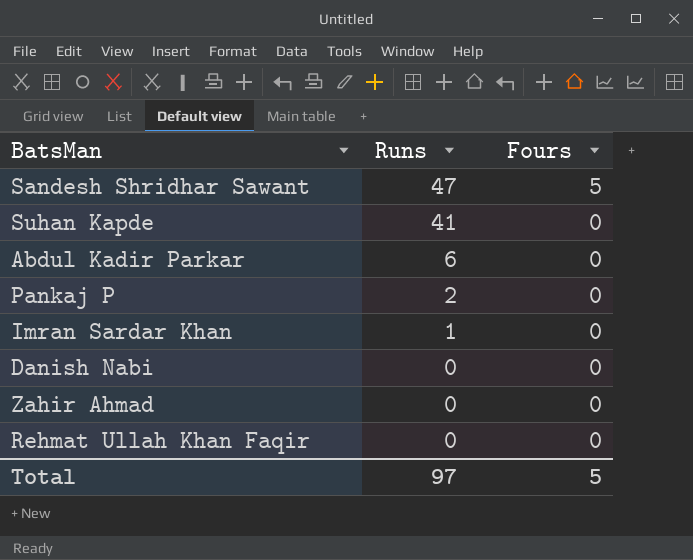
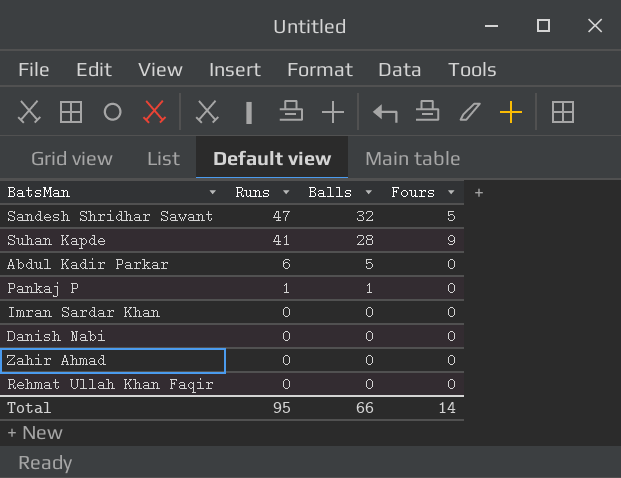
column Balls | position: none -> 3
Suhan Kapde | Fours: 0 -> 9
Pankaj P | Runs: 2 -> 1
Imran Sardar Khan | Runs: 1 -> 0
Total | Runs: 97 -> 95
Total | Fours: 5 -> 14

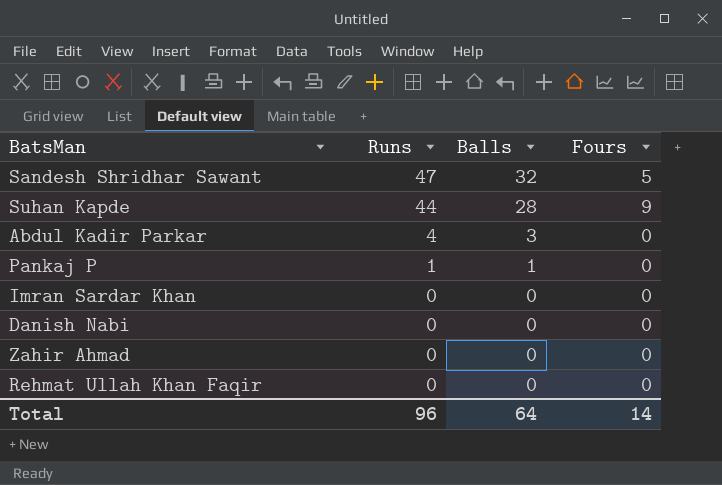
Suhan Kapde | Runs: 41 -> 44
Abdul Kadir Parkar | Runs: 6 -> 4
Abdul Kadir Parkar | Balls: 5 -> 3
Total | Runs: 95 -> 96
Total | Balls: 66 -> 64

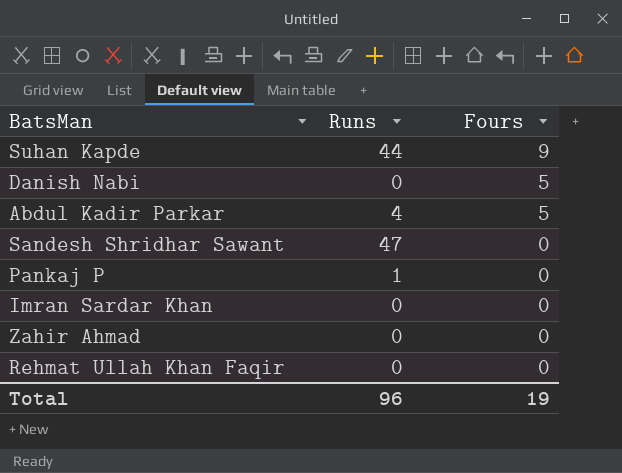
row order: Runs descending -> Fours descending
column Balls | position: 3 -> none
Danish Nabi | Fours: 0 -> 5
Abdul Kadir Parkar | Fours: 0 -> 5
Sandesh Shridhar Sawant | Fours: 5 -> 0
Total | Fours: 14 -> 19

